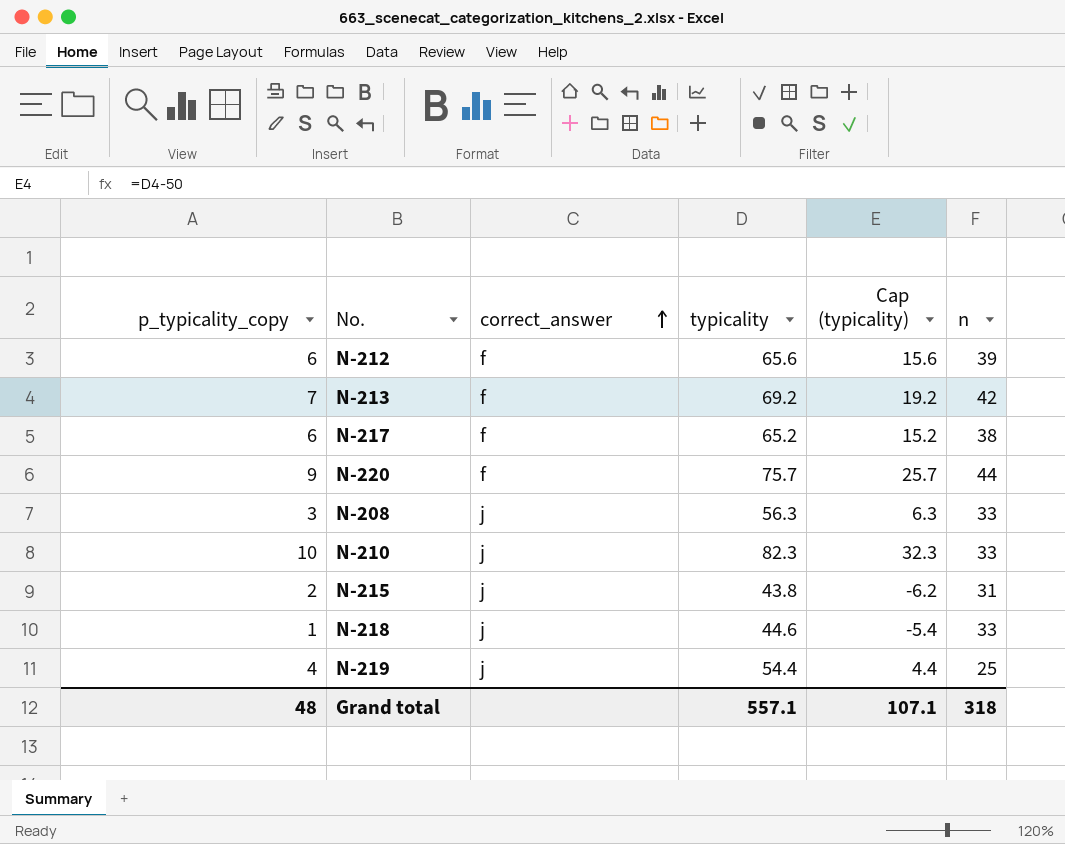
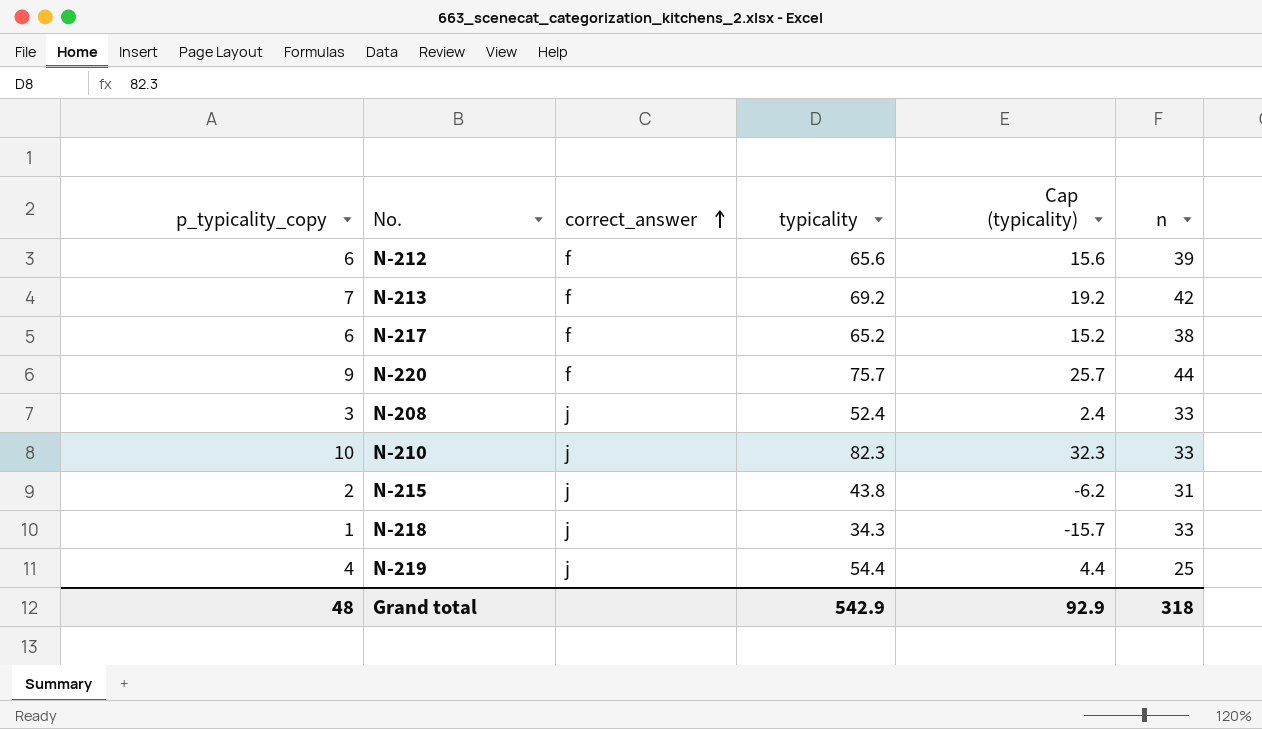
N-208 | typicality: 56.3 -> 52.4
N-208 | Cap (typicality): 6.3 -> 2.4
N-218 | typicality: 44.6 -> 34.3
N-218 | Cap (typicality): -5.4 -> -15.7
Grand total | typicality: 557.1 -> 542.9
Grand total | Cap (typicality): 107.1 -> 92.9

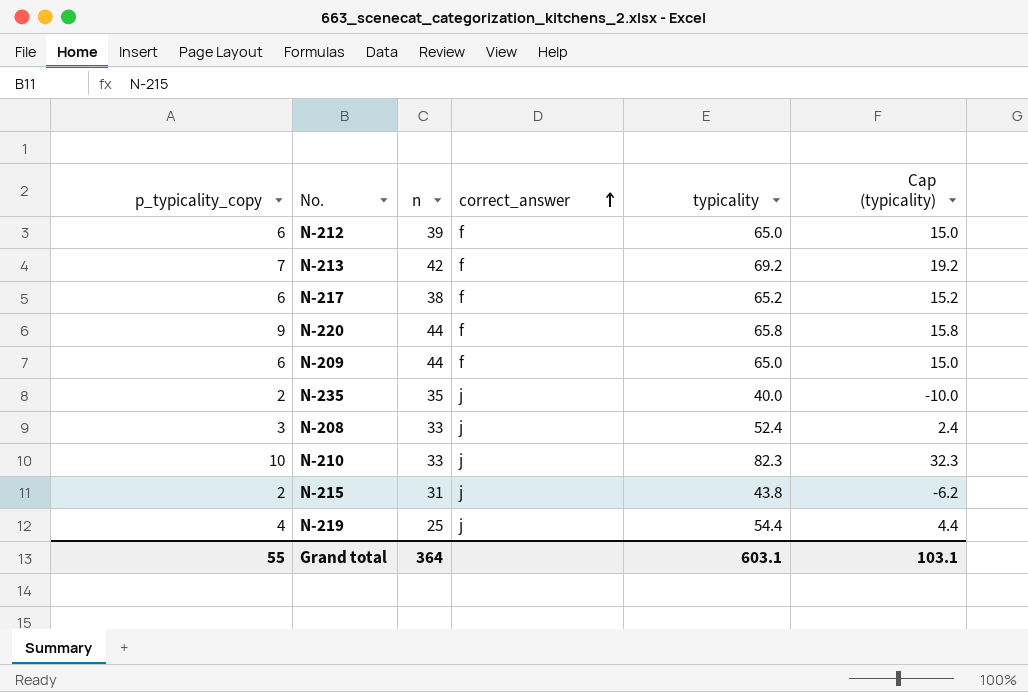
column n | position: 6 -> 3
row N-218: 1 | j | 34.3 | -15.7 | 33 -> none
N-212 | typicality: 65.6 -> 65.0
N-212 | Cap (typicality): 15.6 -> 15.0
N-220 | typicality: 75.7 -> 65.8
N-220 | Cap (typicality): 25.7 -> 15.8
row N-209: none -> 6 | 44 | f | 65.0 | 15.0
row N-235: none -> 2 | 35 | j | 40.0 | -10.0
Grand total | p_typicality_copy: 48 -> 55
Grand total | n: 318 -> 364
Grand total | typicality: 542.9 -> 603.1
Grand total | Cap (typicality): 92.9 -> 103.1

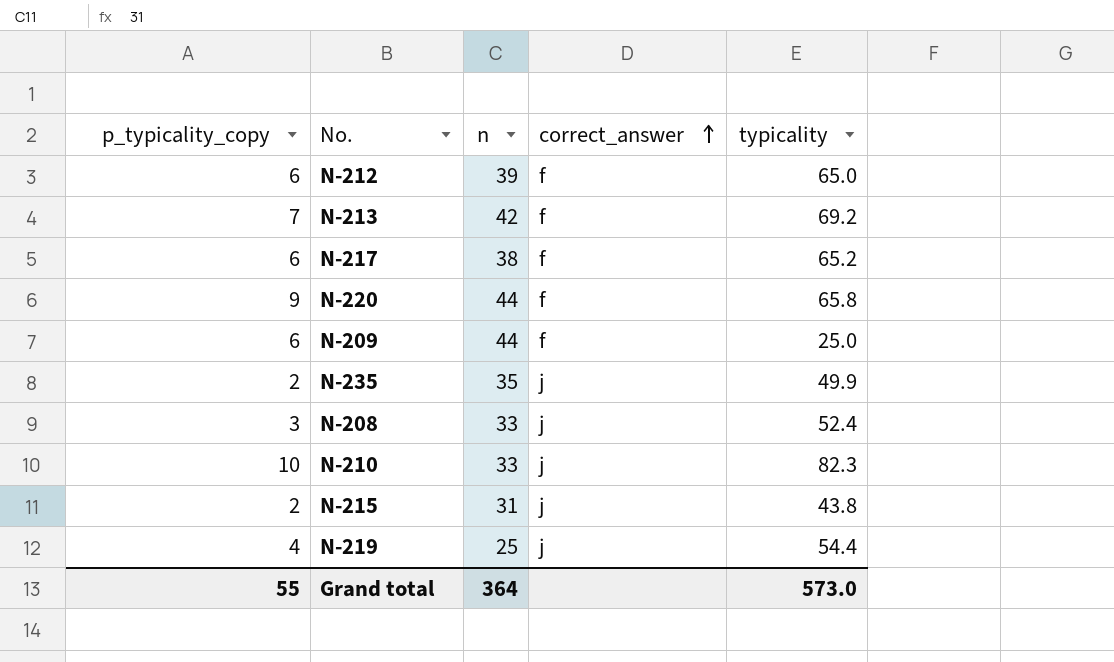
column Cap (typicality) | formula: [typicality] - 50 -> none
N-209 | typicality: 65.0 -> 25.0
N-235 | typicality: 40.0 -> 49.9
Grand total | typicality: 603.1 -> 573.0

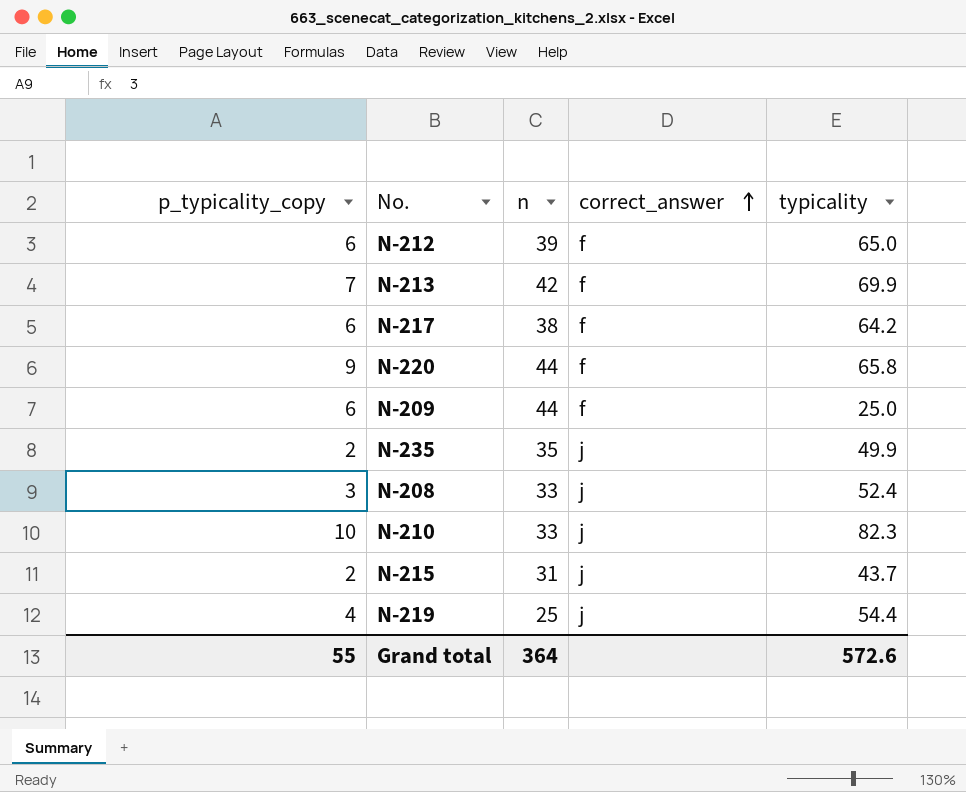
N-213 | typicality: 69.2 -> 69.9
N-217 | typicality: 65.2 -> 64.2
N-215 | typicality: 43.8 -> 43.7
Grand total | typicality: 573.0 -> 572.6

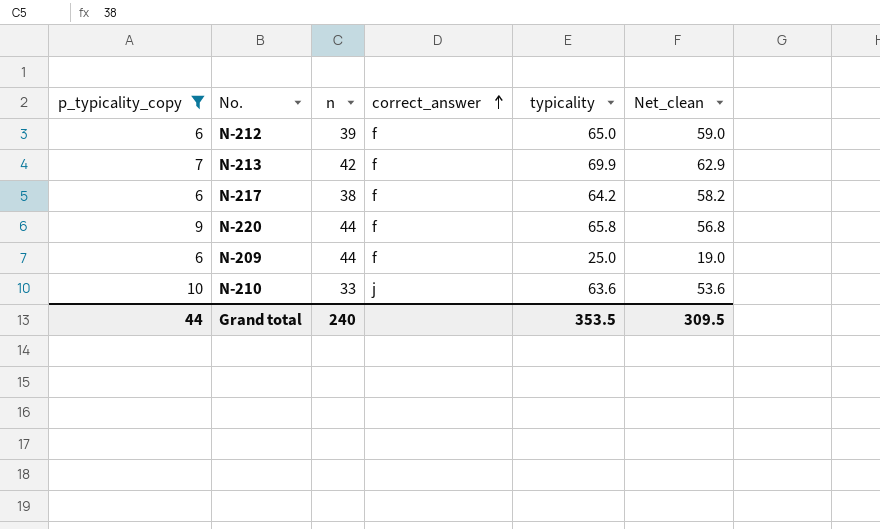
filter: none -> p_typicality_copy >= 6
column Net_clean | formula: none -> [typicality] - [p_typicality_copy]
N-210 | typicality: 82.3 -> 63.6
Grand total | p_typicality_copy: 55 -> 44
Grand total | n: 364 -> 240
Grand total | typicality: 572.6 -> 353.5

